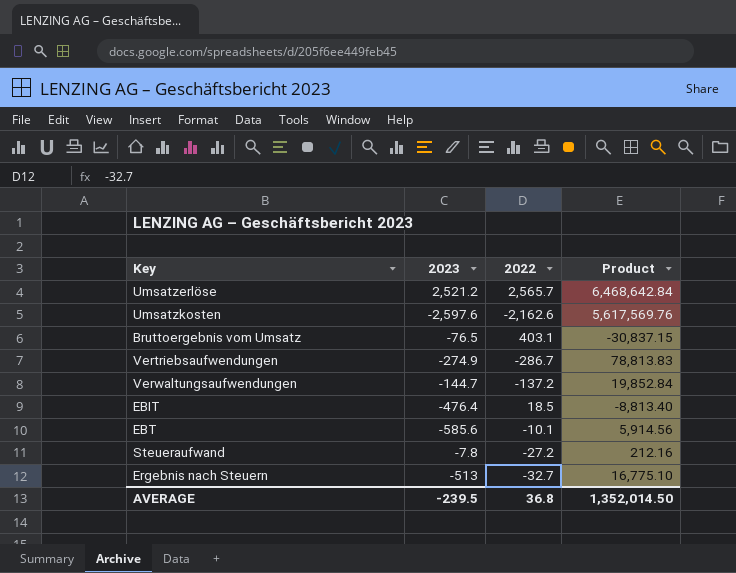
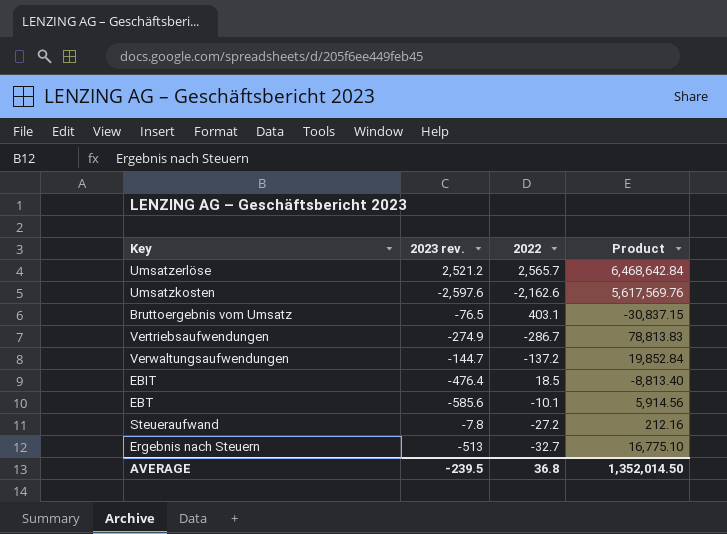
column name: 2023 -> 2023 rev.

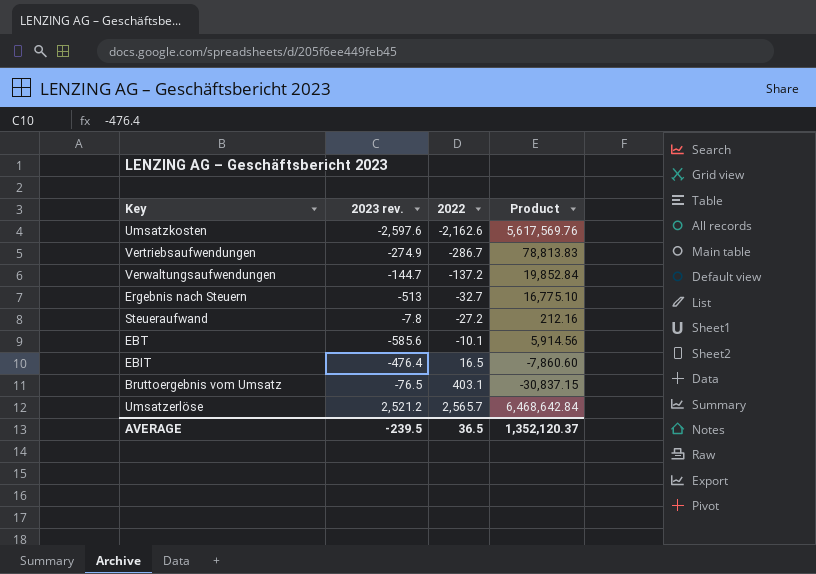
row order: none -> 2022 ascending
EBIT | 2022: 18.5 -> 16.5
EBIT | Product: -8,813.40 -> -7,860.60
AVERAGE | 2022: 36.8 -> 36.5
AVERAGE | Product: 1,352,014.50 -> 1,352,120.37

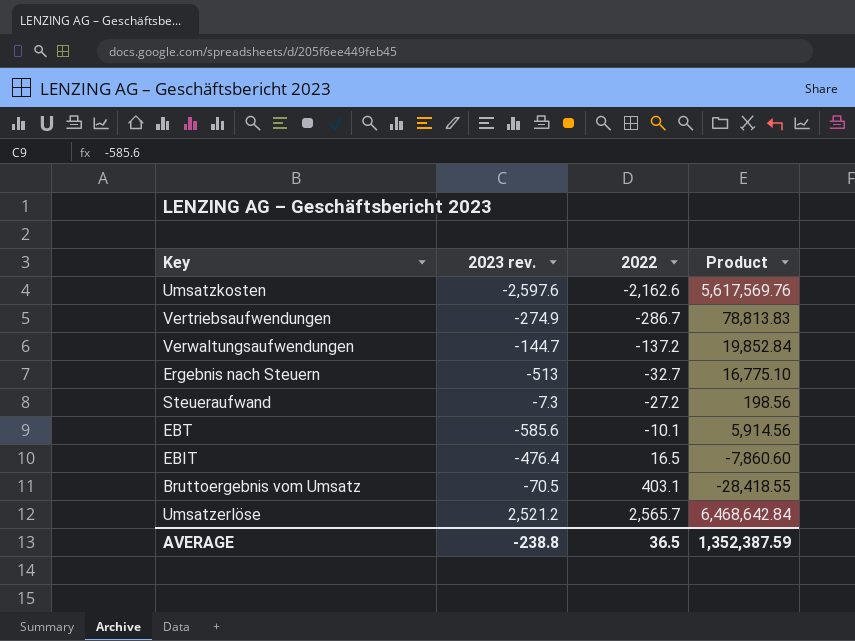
Steueraufwand | 2023 rev.: -7.8 -> -7.3
Steueraufwand | Product: 212.16 -> 198.56
Bruttoergebnis vom Umsatz | 2023 rev.: -76.5 -> -70.5
Bruttoergebnis vom Umsatz | Product: -30,837.15 -> -28,418.55
AVERAGE | 2023 rev.: -239.5 -> -238.8
AVERAGE | Product: 1,352,120.37 -> 1,352,387.59

